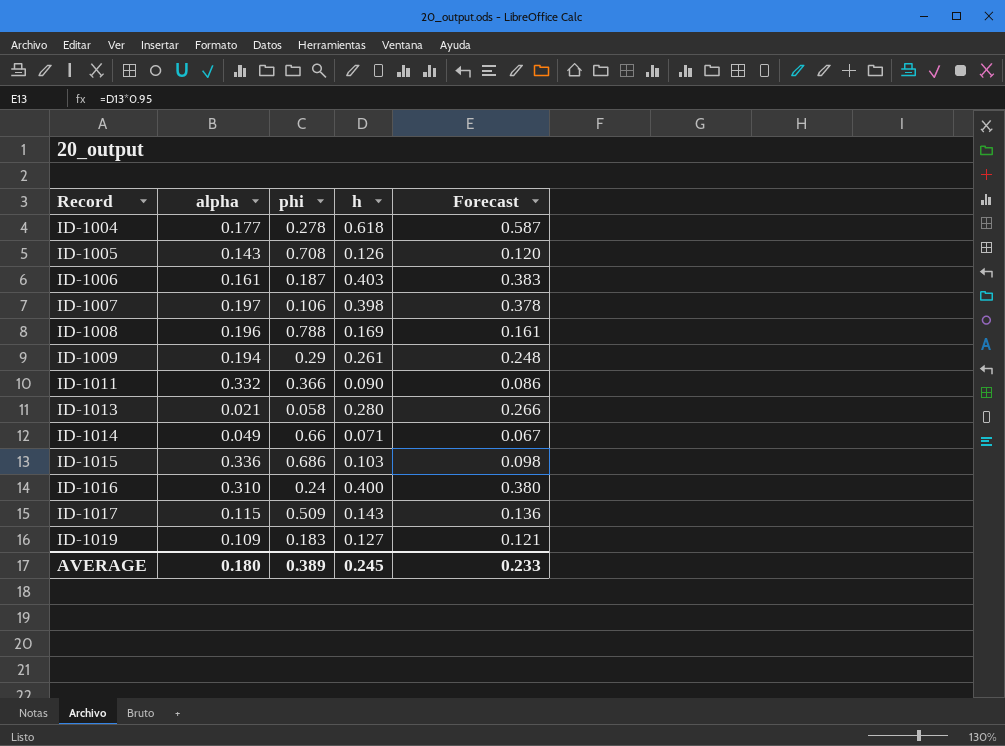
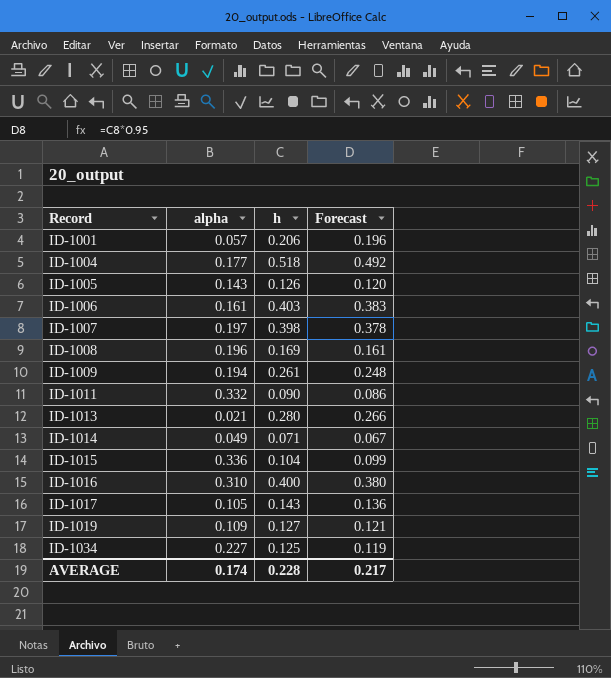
column phi | position: 3 -> none
row ID-1001: none -> 0.057 | 0.206 | 0.196
ID-1004 | h: 0.618 -> 0.518
ID-1004 | Forecast: 0.587 -> 0.492
ID-1015 | h: 0.103 -> 0.104
ID-1015 | Forecast: 0.098 -> 0.099
ID-1017 | alpha: 0.115 -> 0.105
row ID-1034: none -> 0.227 | 0.125 | 0.119
AVERAGE | alpha: 0.180 -> 0.174
AVERAGE | h: 0.245 -> 0.228
AVERAGE | Forecast: 0.233 -> 0.217

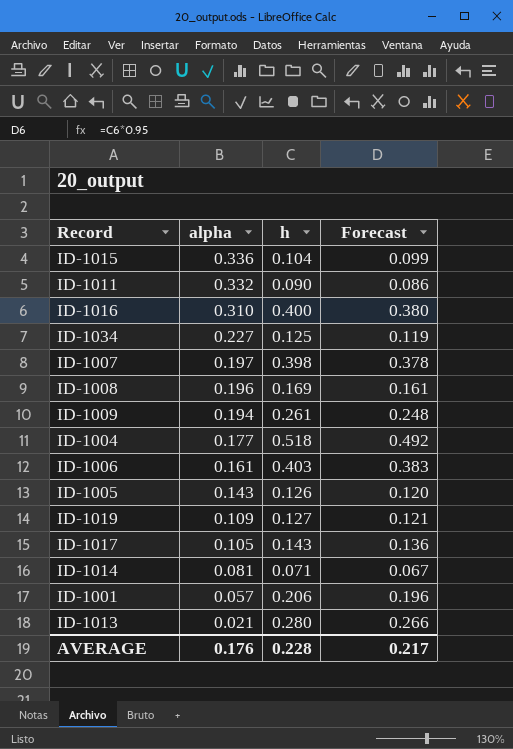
row order: Record ascending -> alpha descending
ID-1014 | alpha: 0.049 -> 0.081
AVERAGE | alpha: 0.174 -> 0.176

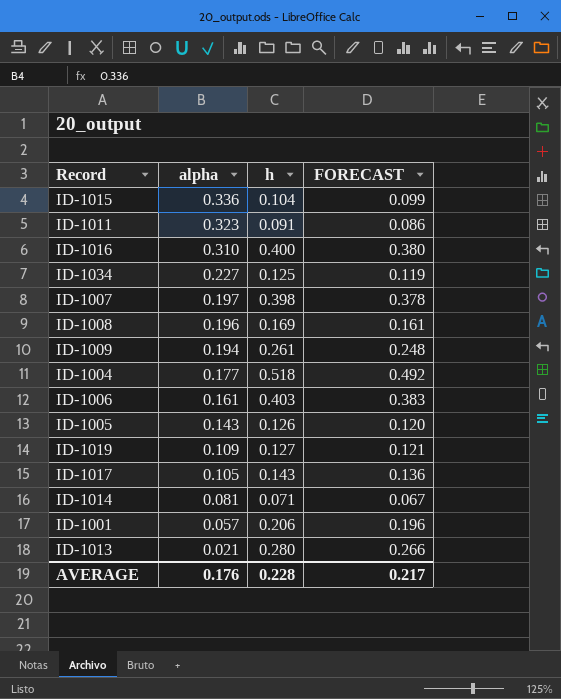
column name: Forecast -> FORECAST
ID-1011 | alpha: 0.332 -> 0.323
ID-1011 | h: 0.090 -> 0.091

